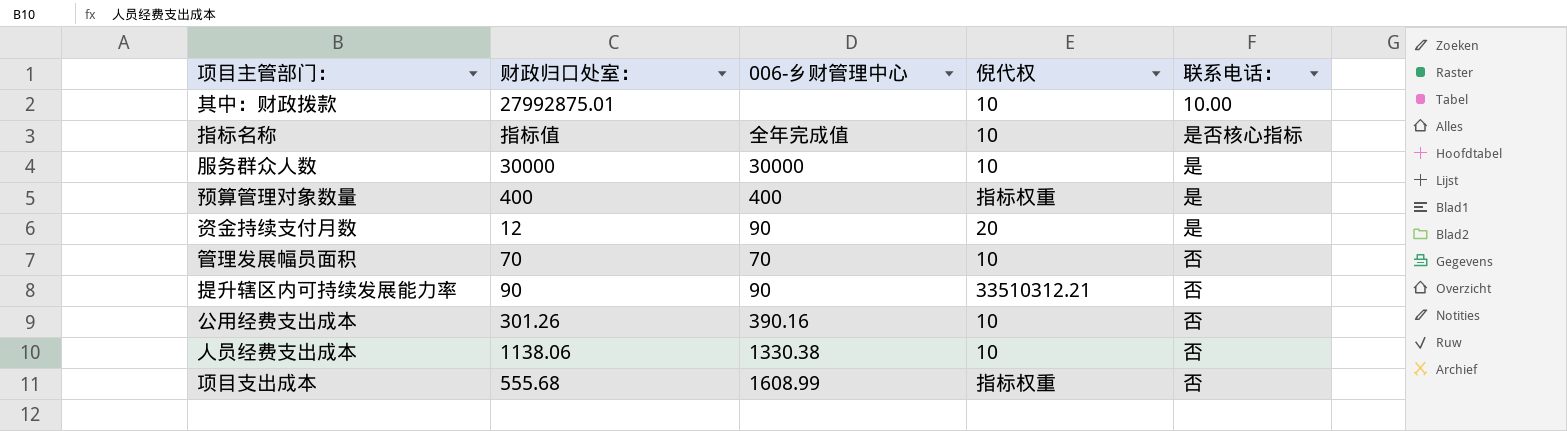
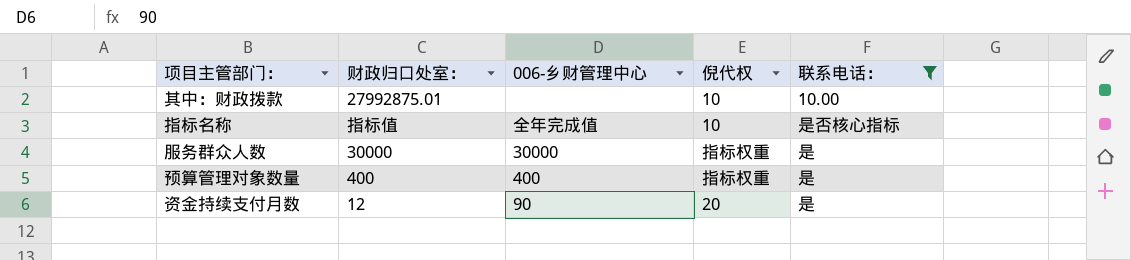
filter: none -> 联系电话： != 否
服务群众人数 | 倪代权: 10 -> 指标权重

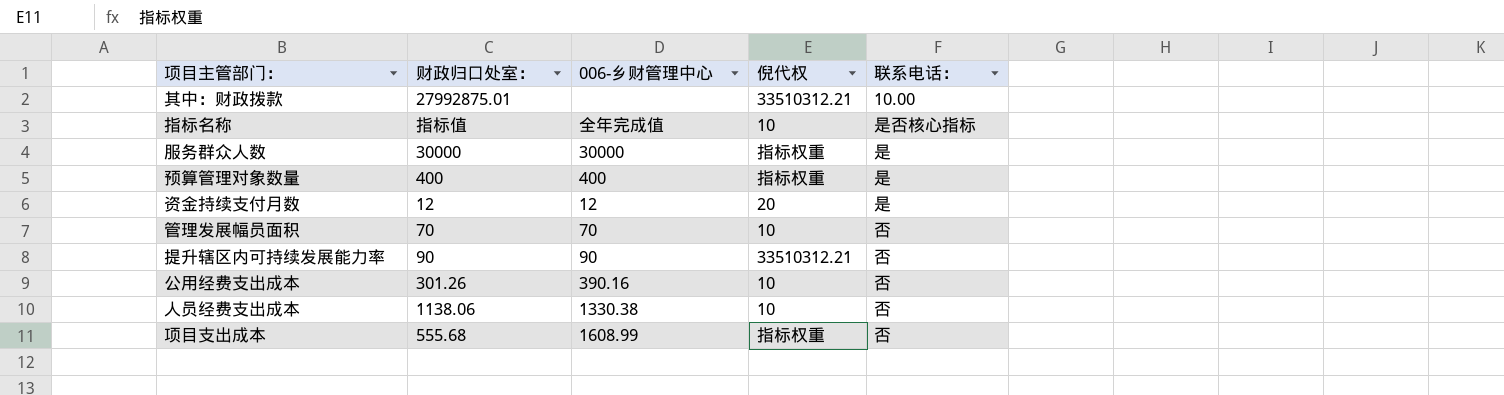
filter: 联系电话： != 否 -> none
其中：财政拨款 | 倪代权: 10 -> 33510312.21
资金持续支付月数 | 006-乡财管理中心: 90 -> 12

